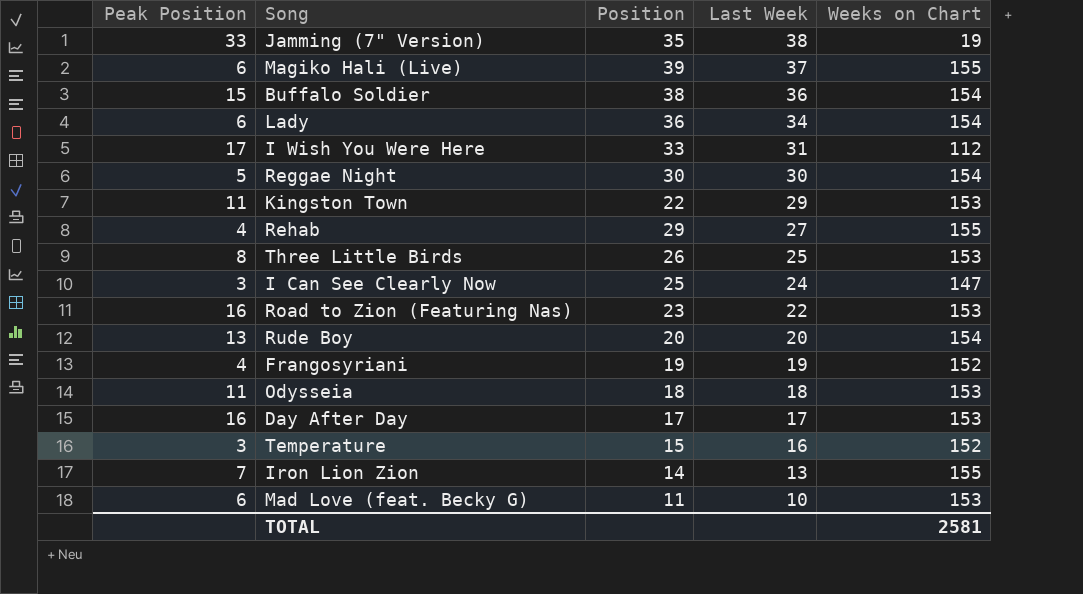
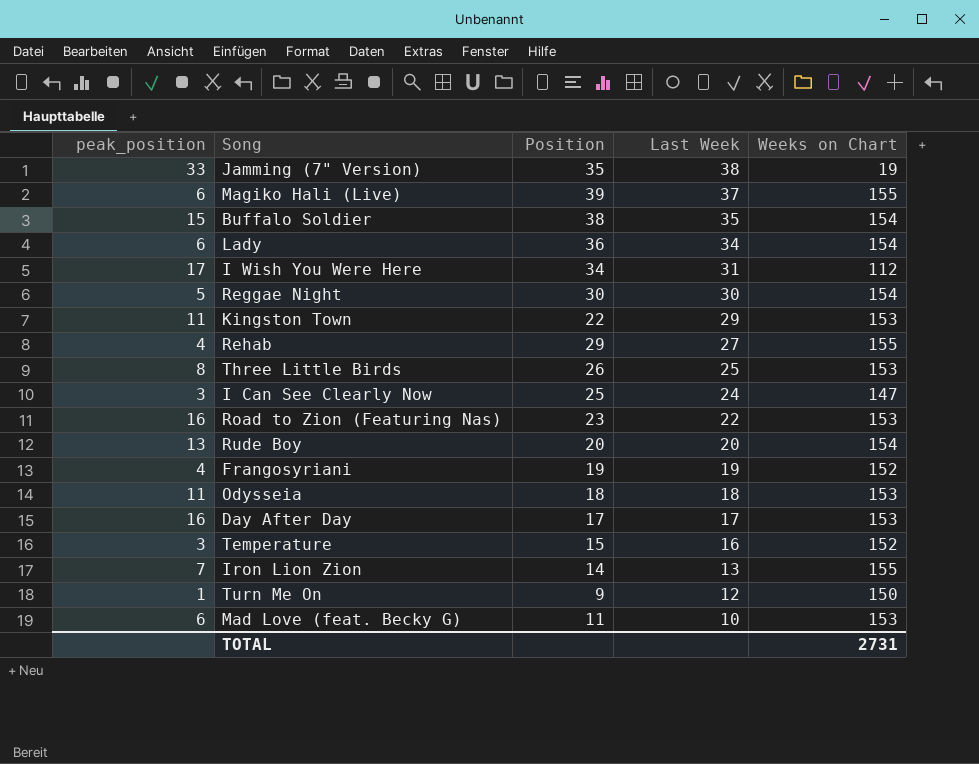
column name: Peak Position -> peak_position
Buffalo Soldier | Last Week: 36 -> 35
I Wish You Were Here | Position: 33 -> 34
row Turn Me On: none -> 1 | 9 | 12 | 150
TOTAL | Weeks on Chart: 2581 -> 2731

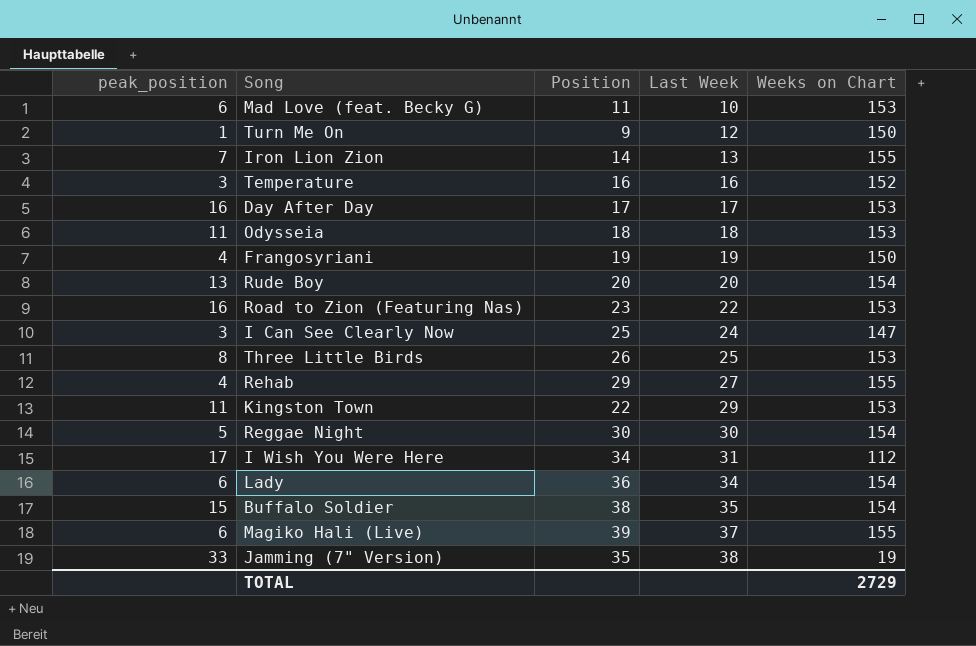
row order: Last Week descending -> Last Week ascending
Temperature | Position: 15 -> 16
Frangosyriani | Weeks on Chart: 152 -> 150
TOTAL | Weeks on Chart: 2731 -> 2729

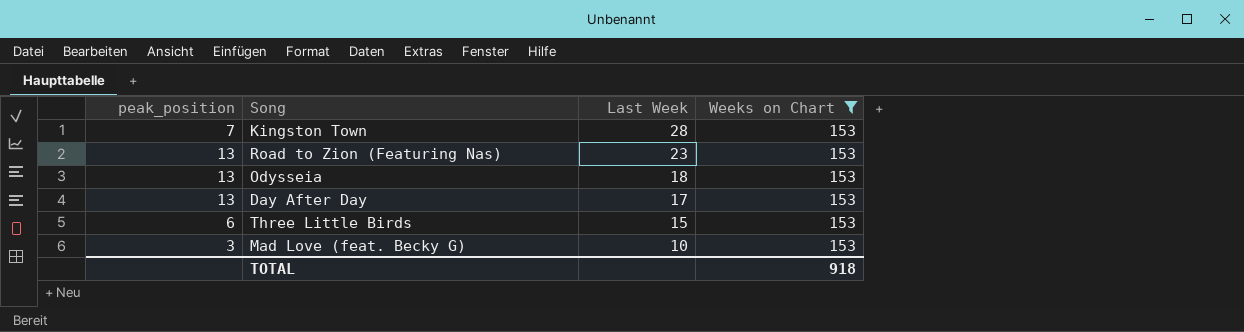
filter: none -> Weeks on Chart = 153
row order: Last Week ascending -> Last Week descending
column Position | position: 3 -> none
Kingston Town | peak_position: 11 -> 7
Kingston Town | Last Week: 29 -> 28
Road to Zion (Featuring Nas) | peak_position: 16 -> 13
Road to Zion (Featuring Nas) | Last Week: 22 -> 23
Odysseia | peak_position: 11 -> 13
Day After Day | peak_position: 16 -> 13
Three Little Birds | peak_position: 8 -> 6
Three Little Birds | Last Week: 25 -> 15
Mad Love (feat. Becky G) | peak_position: 6 -> 3
TOTAL | Weeks on Chart: 2729 -> 918

